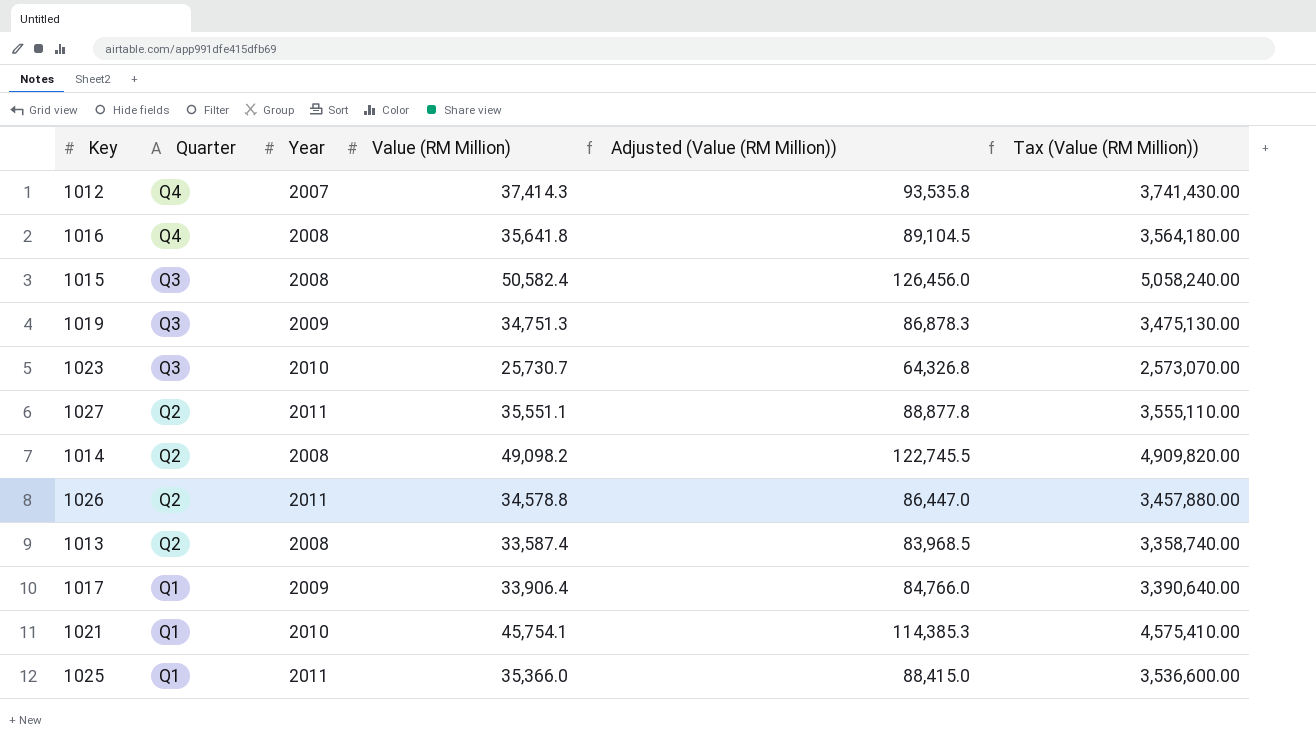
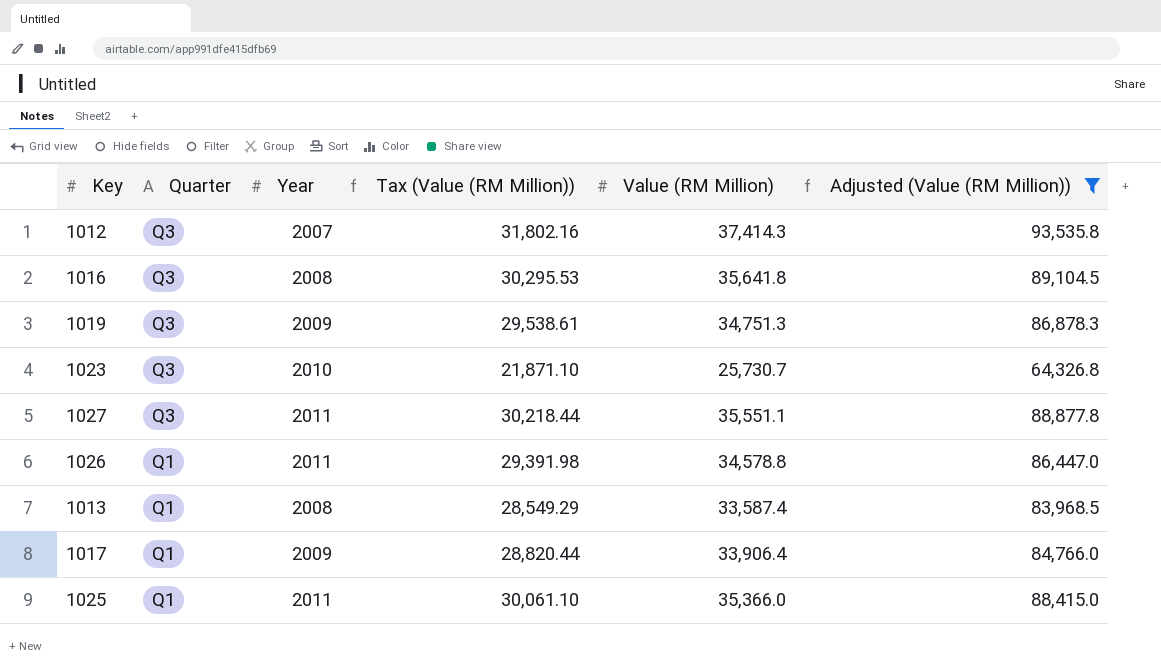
filter: none -> Adjusted (Value (RM Million)) <= 93,535.8
column Tax (Value (RM Million)) | formula: [Value (RM Million)] * 100 -> [Value (RM Million)] * 0.85
column Tax (Value (RM Million)) | position: 6 -> 4
1012 | Quarter: Q4 -> Q3
1016 | Quarter: Q4 -> Q3
1027 | Quarter: Q2 -> Q3
1026 | Quarter: Q2 -> Q1
1013 | Quarter: Q2 -> Q1

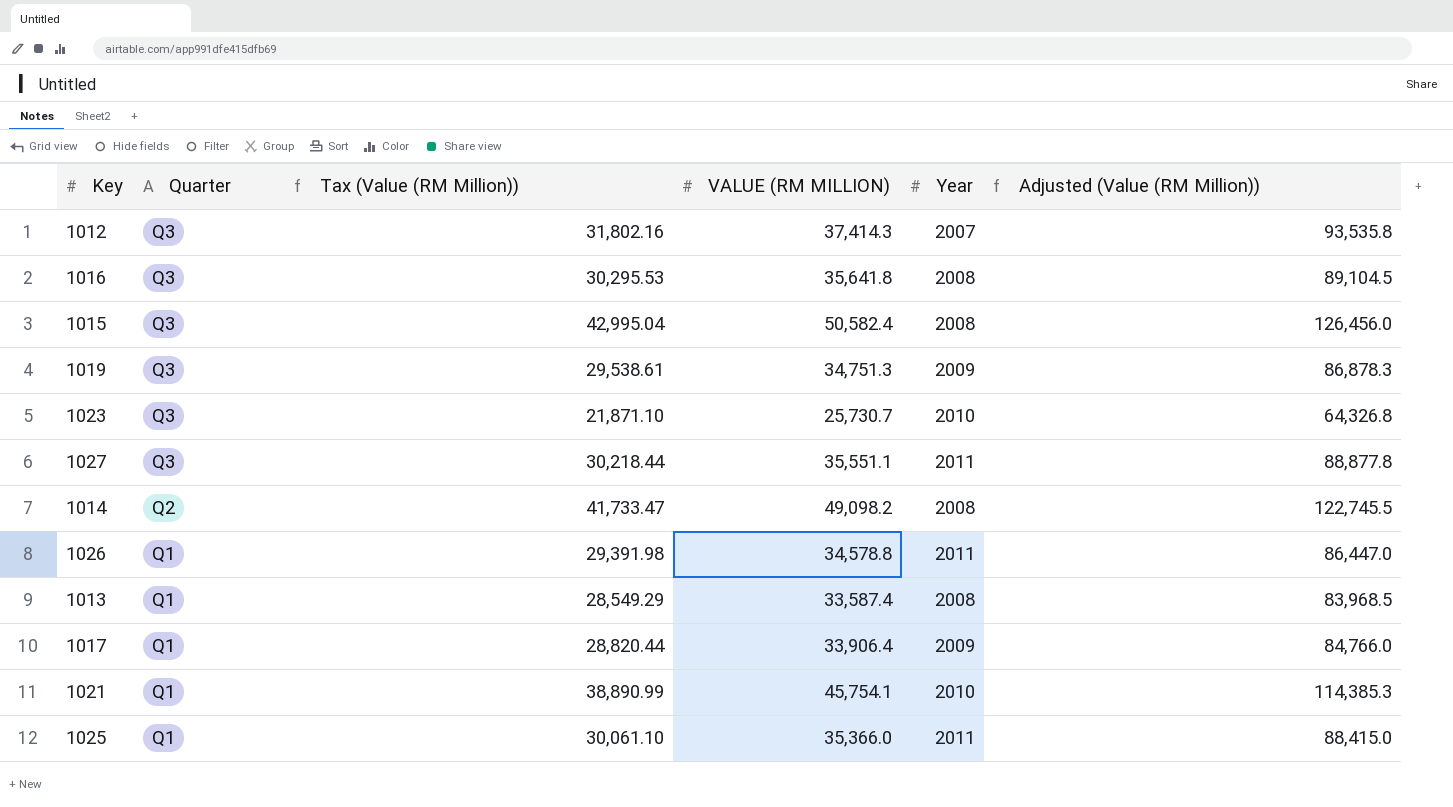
filter: Adjusted (Value (RM Million)) <= 93,535.8 -> none
column name: Value (RM Million) -> VALUE (RM MILLION)
column Year | position: 3 -> 5

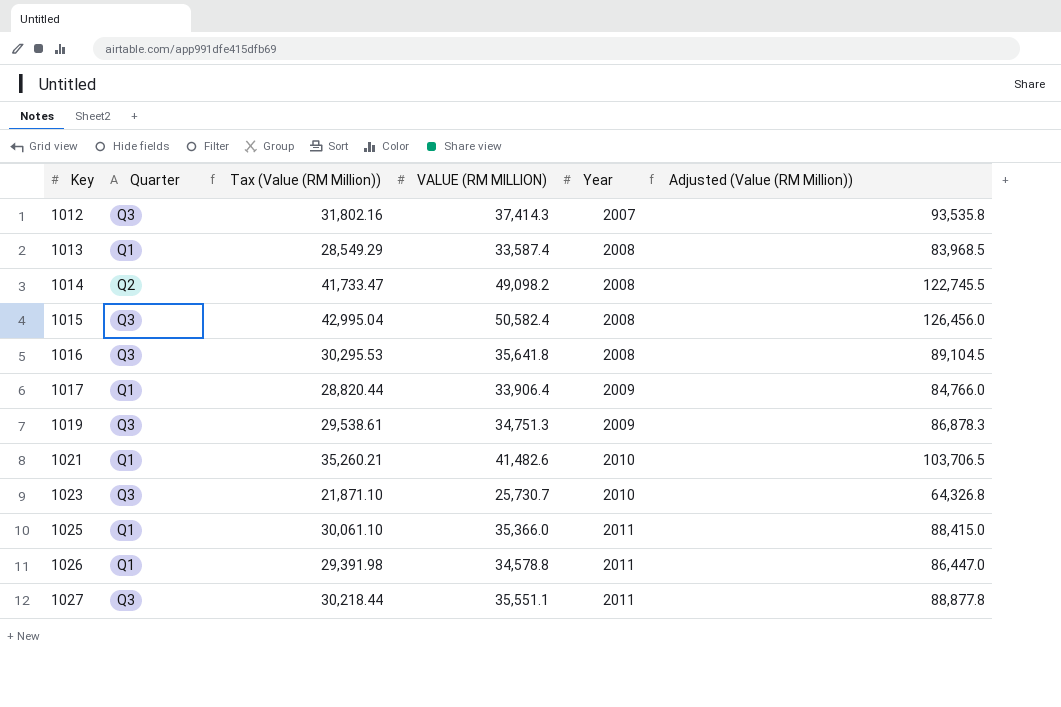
row order: Quarter descending -> Key ascending
1021 | Tax (Value (RM Million)): 38,890.99 -> 35,260.21
1021 | VALUE (RM MILLION): 45,754.1 -> 41,482.6
1021 | Adjusted (Value (RM Million)): 114,385.3 -> 103,706.5

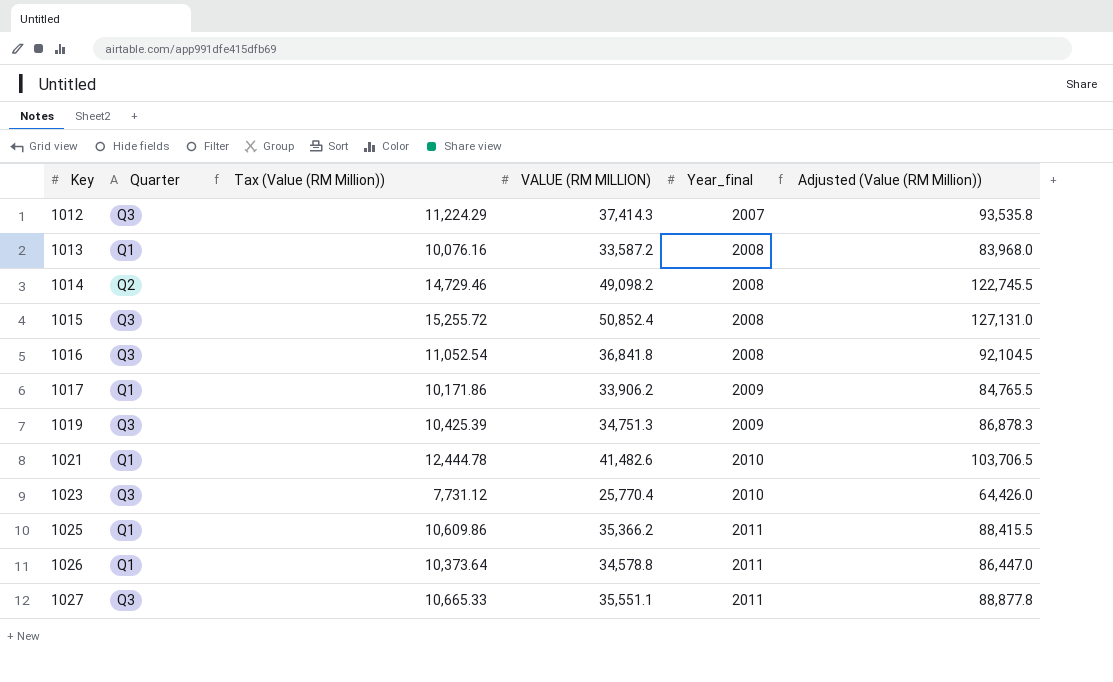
column Tax (Value (RM Million)) | formula: [VALUE (RM MILLION)] * 0.85 -> [VALUE (RM MILLION)] * 0.3
column name: Year -> Year_final
1013 | VALUE (RM MILLION): 33,587.4 -> 33,587.2
1013 | Adjusted (Value (RM Million)): 83,968.5 -> 83,968.0
1015 | VALUE (RM MILLION): 50,582.4 -> 50,852.4
1015 | Adjusted (Value (RM Million)): 126,456.0 -> 127,131.0
1016 | VALUE (RM MILLION): 35,641.8 -> 36,841.8
1016 | Adjusted (Value (RM Million)): 89,104.5 -> 92,104.5
1017 | VALUE (RM MILLION): 33,906.4 -> 33,906.2
1017 | Adjusted (Value (RM Million)): 84,766.0 -> 84,765.5
1023 | VALUE (RM MILLION): 25,730.7 -> 25,770.4
1023 | Adjusted (Value (RM Million)): 64,326.8 -> 64,426.0
1025 | VALUE (RM MILLION): 35,366.0 -> 35,366.2
1025 | Adjusted (Value (RM Million)): 88,415.0 -> 88,415.5

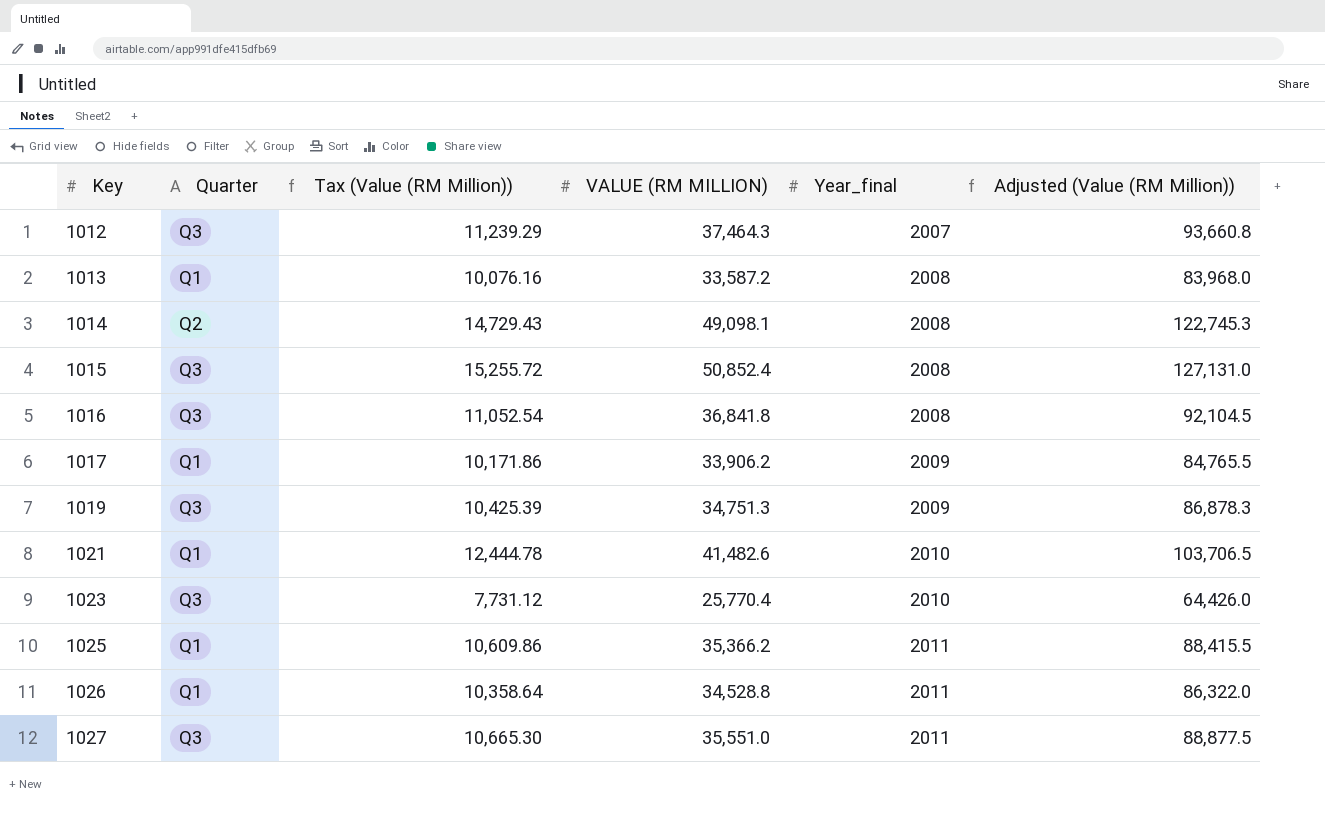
1012 | Tax (Value (RM Million)): 11,224.29 -> 11,239.29
1012 | VALUE (RM MILLION): 37,414.3 -> 37,464.3
1012 | Adjusted (Value (RM Million)): 93,535.8 -> 93,660.8
1014 | Tax (Value (RM Million)): 14,729.46 -> 14,729.43
1014 | VALUE (RM MILLION): 49,098.2 -> 49,098.1
1014 | Adjusted (Value (RM Million)): 122,745.5 -> 122,745.3
1026 | Tax (Value (RM Million)): 10,373.64 -> 10,358.64
1026 | VALUE (RM MILLION): 34,578.8 -> 34,528.8
1026 | Adjusted (Value (RM Million)): 86,447.0 -> 86,322.0
1027 | Tax (Value (RM Million)): 10,665.33 -> 10,665.30
1027 | VALUE (RM MILLION): 35,551.1 -> 35,551.0
1027 | Adjusted (Value (RM Million)): 88,877.8 -> 88,877.5

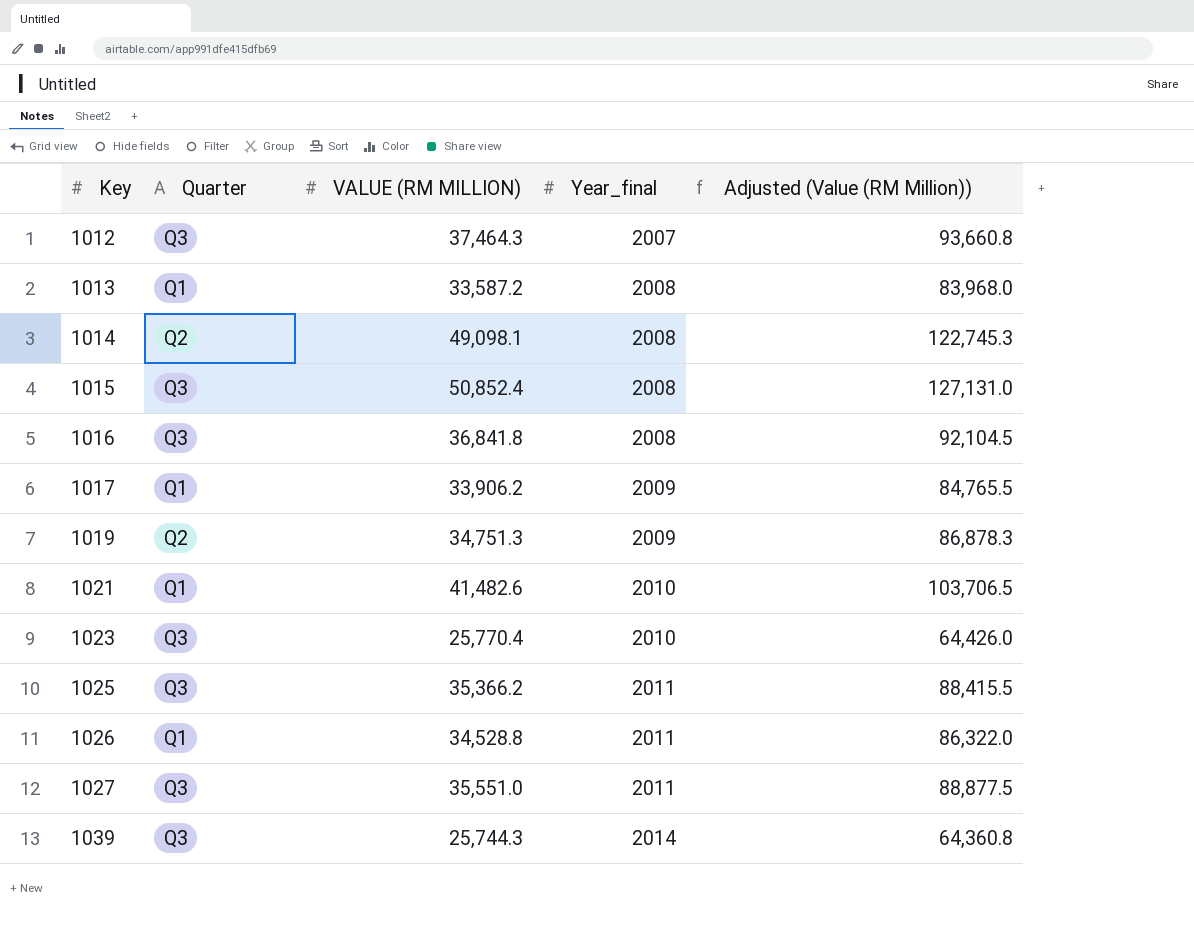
column Tax (Value (RM Million)) | formula: [VALUE (RM MILLION)] * 0.3 -> none
1019 | Quarter: Q3 -> Q2
1025 | Quarter: Q1 -> Q3
row 1039: none -> Q3 | 25,744.3 | 2014 | 64,360.8

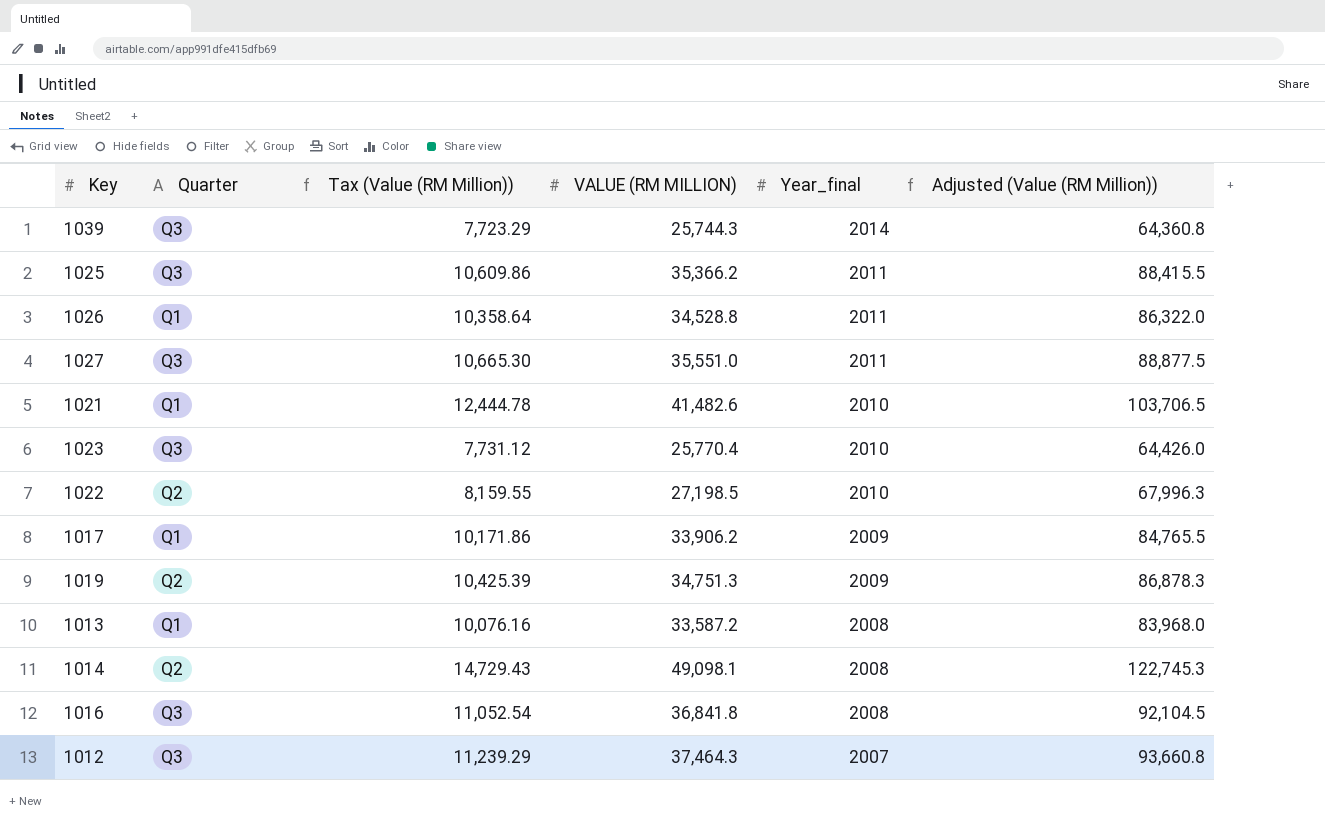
row order: Key ascending -> Year_final descending
column Tax (Value (RM Million)) | formula: none -> [VALUE (RM MILLION)] * 0.3
row 1015: Q3 | 50,852.4 | 2008 | 127,131.0 -> none
row 1022: none -> Q2 | 8,159.55 | 27,198.5 | 2010 | 67,996.3

